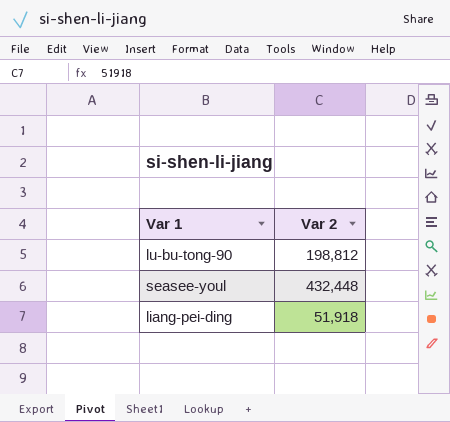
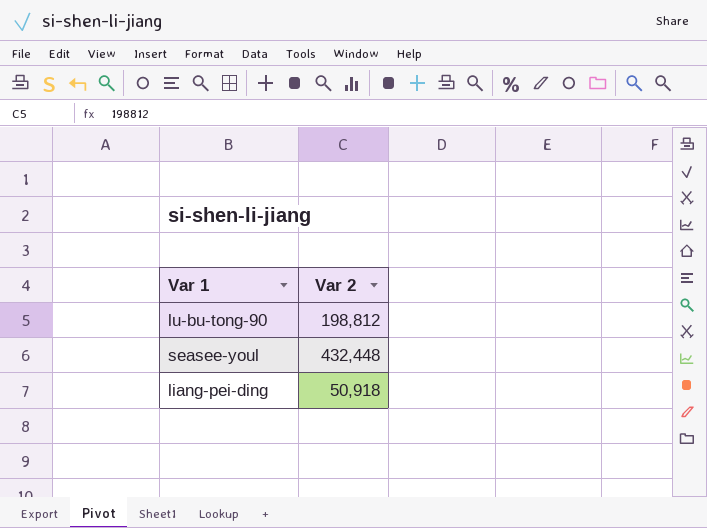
liang-pei-ding | Var 2: 51,918 -> 50,918

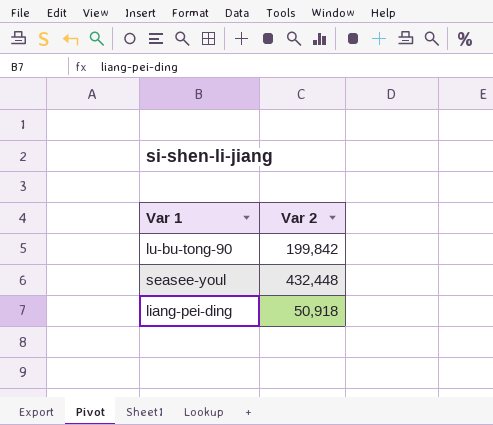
lu-bu-tong-90 | Var 2: 198,812 -> 199,842

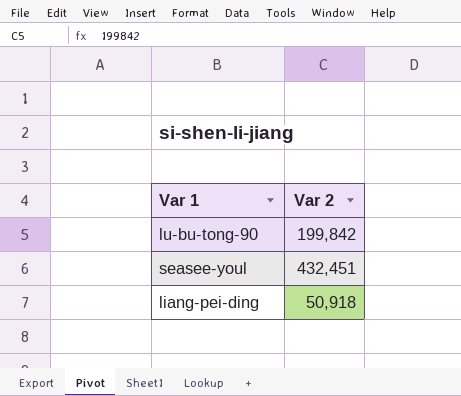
seasee-youl | Var 2: 432,448 -> 432,451

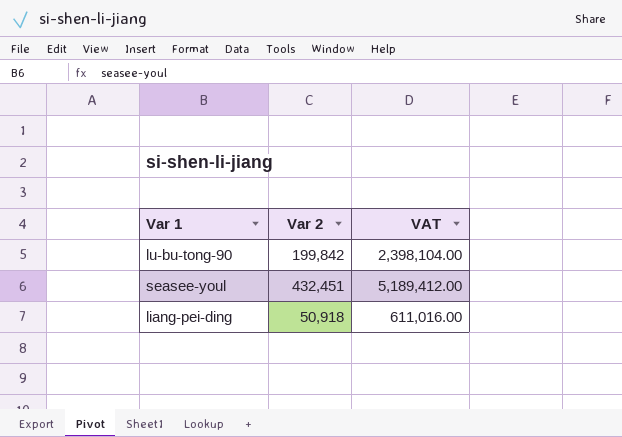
column VAT | formula: none -> [Var 2] * 12

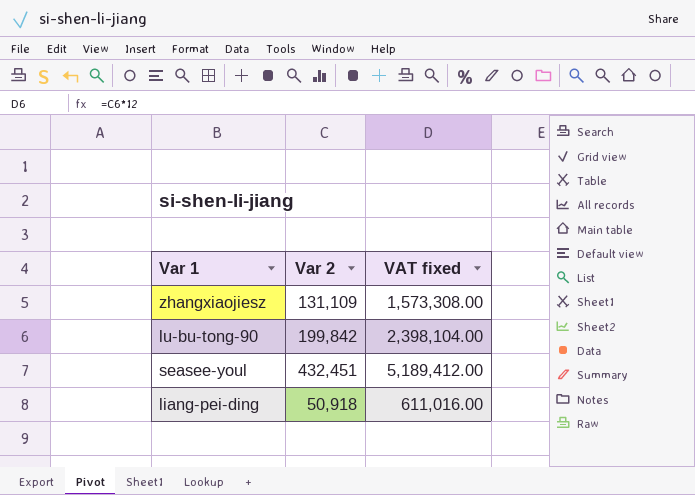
column name: VAT -> VAT fixed
row zhangxiaojiesz: none -> 131,109 | 1,573,308.00

